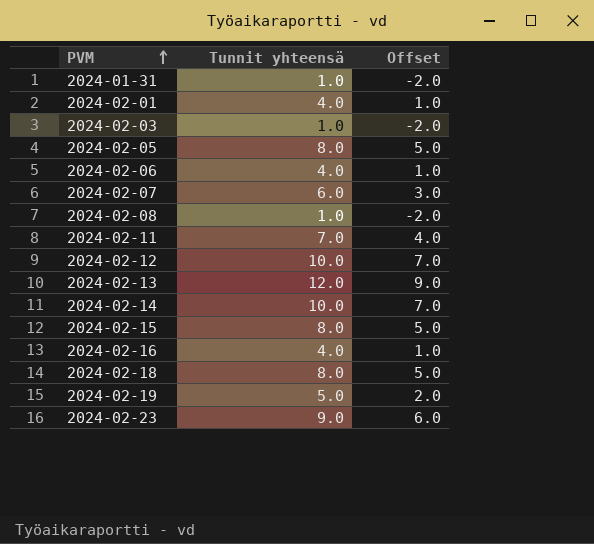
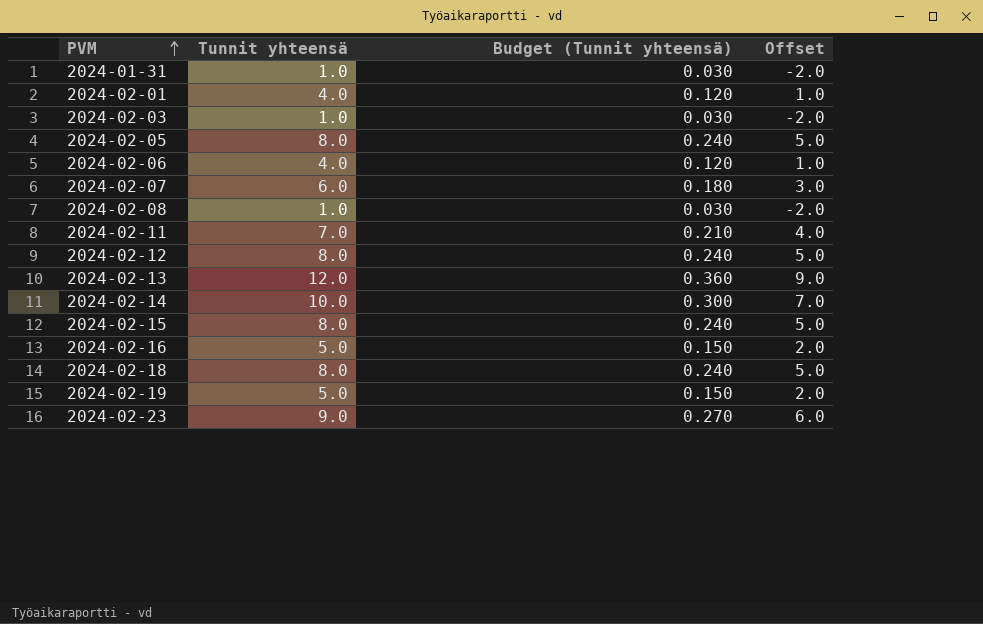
column Budget (Tunnit yhteensä) | formula: none -> [Tunnit yhteensä] * 0.03
2024-02-12 | Tunnit yhteensä: 10.0 -> 8.0
2024-02-12 | Offset: 7.0 -> 5.0
2024-02-16 | Tunnit yhteensä: 4.0 -> 5.0
2024-02-16 | Offset: 1.0 -> 2.0

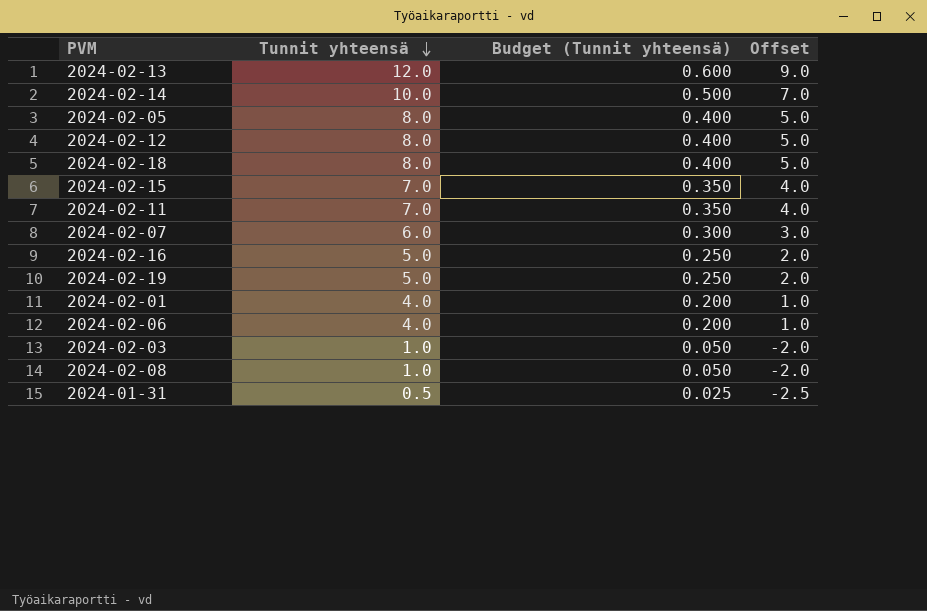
row order: PVM ascending -> Tunnit yhteensä descending
column Budget (Tunnit yhteensä) | formula: [Tunnit yhteensä] * 0.03 -> [Tunnit yhteensä] * 0.05
row 2024-02-23: 9.0 | 0.270 | 6.0 -> none
2024-02-15 | Tunnit yhteensä: 8.0 -> 7.0
2024-02-15 | Offset: 5.0 -> 4.0
2024-01-31 | Tunnit yhteensä: 1.0 -> 0.5
2024-01-31 | Offset: -2.0 -> -2.5

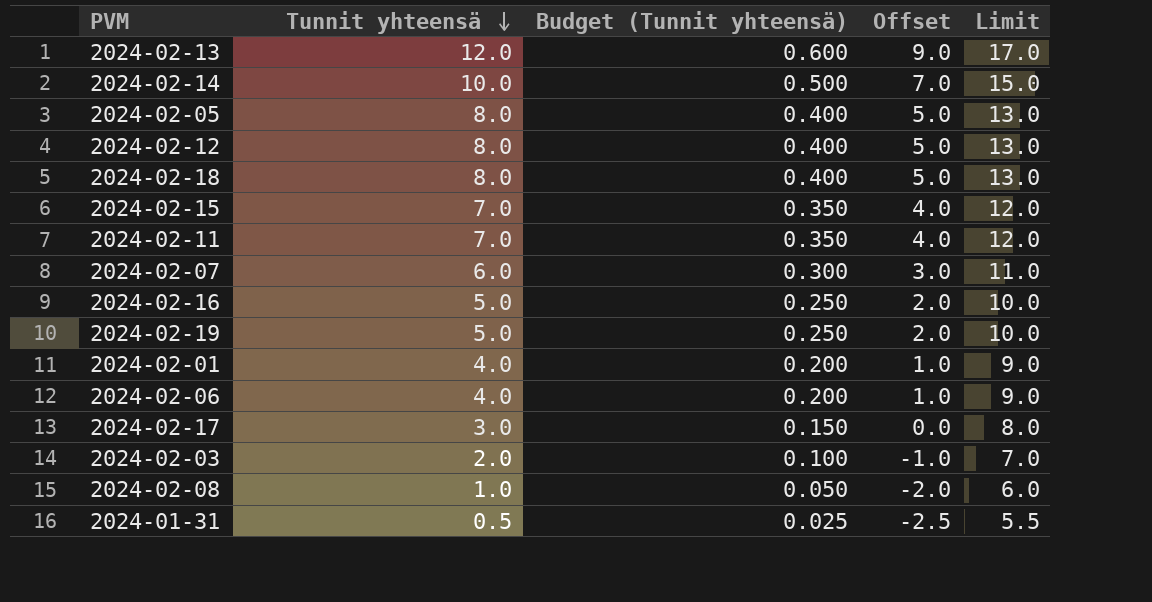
column Limit | formula: none -> [Tunnit yhteensä] + 5
row 2024-02-17: none -> 3.0 | 0.150 | 0.0 | 8.0
2024-02-03 | Tunnit yhteensä: 1.0 -> 2.0
2024-02-03 | Budget (Tunnit yhteensä): 0.050 -> 0.100
2024-02-03 | Offset: -2.0 -> -1.0

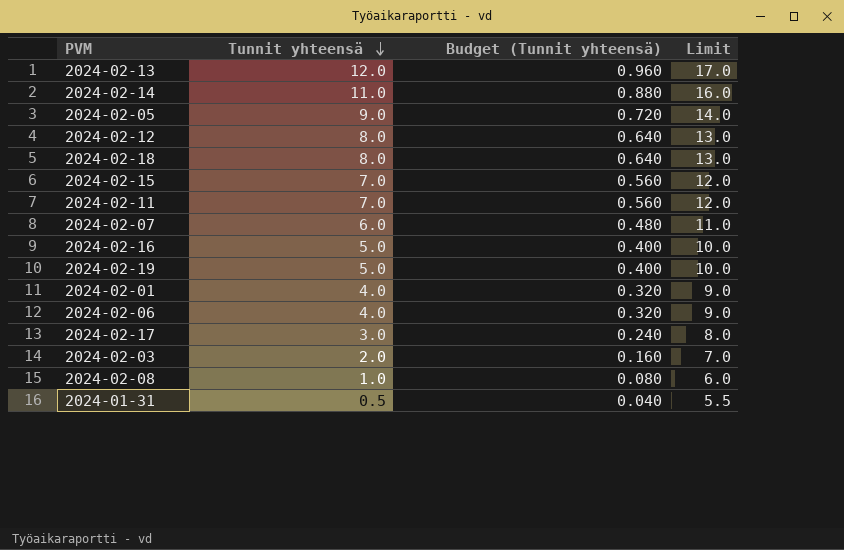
column Offset | formula: [Tunnit yhteensä] - 3 -> none
column Budget (Tunnit yhteensä) | formula: [Tunnit yhteensä] * 0.05 -> [Tunnit yhteensä] * 0.08
2024-02-14 | Tunnit yhteensä: 10.0 -> 11.0
2024-02-14 | Limit: 15.0 -> 16.0
2024-02-05 | Tunnit yhteensä: 8.0 -> 9.0
2024-02-05 | Limit: 13.0 -> 14.0

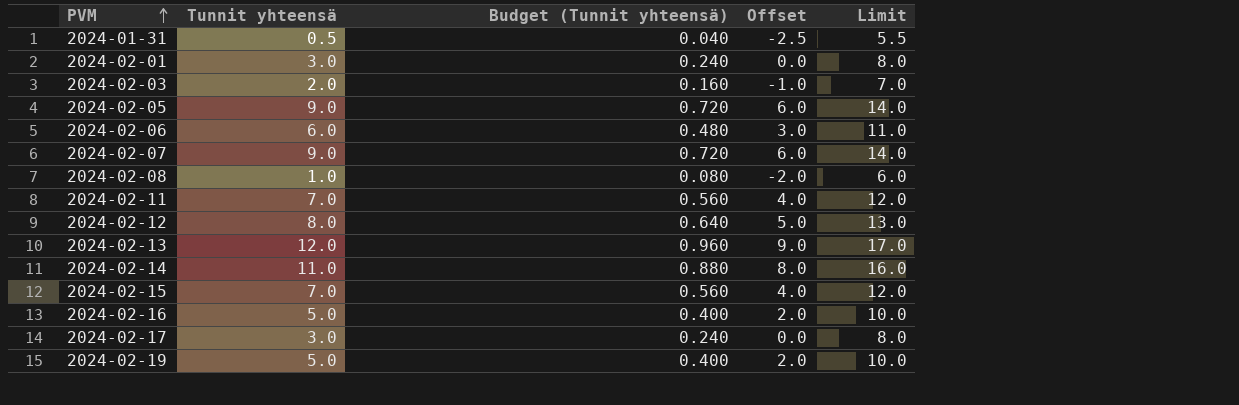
row order: Tunnit yhteensä descending -> PVM ascending
column Offset | formula: none -> [Tunnit yhteensä] - 3
row 2024-02-18: 8.0 | 0.640 | 13.0 -> none
2024-02-01 | Tunnit yhteensä: 4.0 -> 3.0
2024-02-01 | Budget (Tunnit yhteensä): 0.320 -> 0.240
2024-02-01 | Limit: 9.0 -> 8.0
2024-02-06 | Tunnit yhteensä: 4.0 -> 6.0
2024-02-06 | Budget (Tunnit yhteensä): 0.320 -> 0.480
2024-02-06 | Limit: 9.0 -> 11.0
2024-02-07 | Tunnit yhteensä: 6.0 -> 9.0
2024-02-07 | Budget (Tunnit yhteensä): 0.480 -> 0.720
2024-02-07 | Limit: 11.0 -> 14.0

